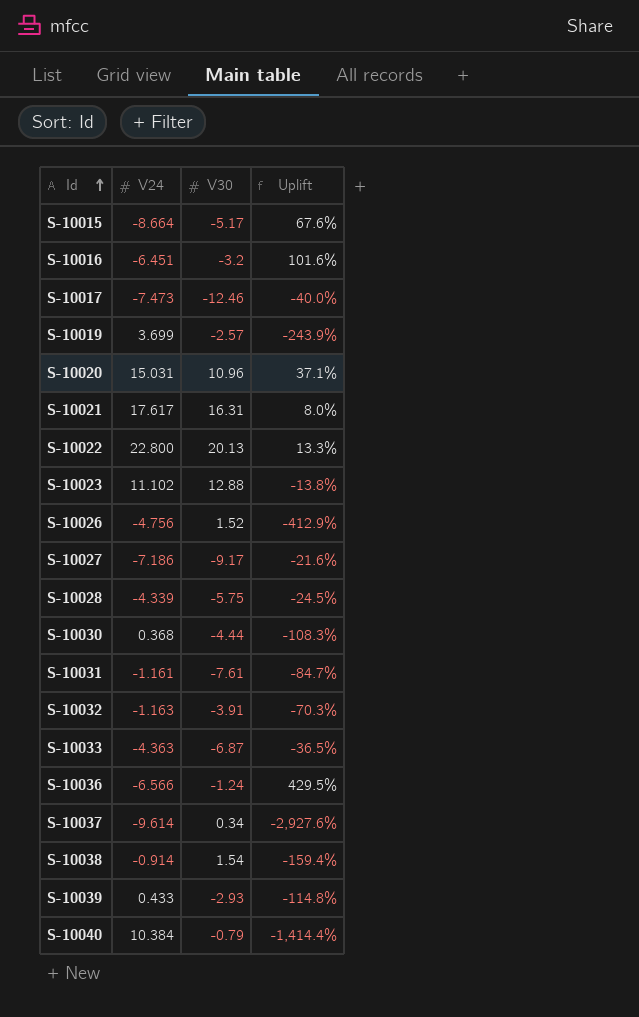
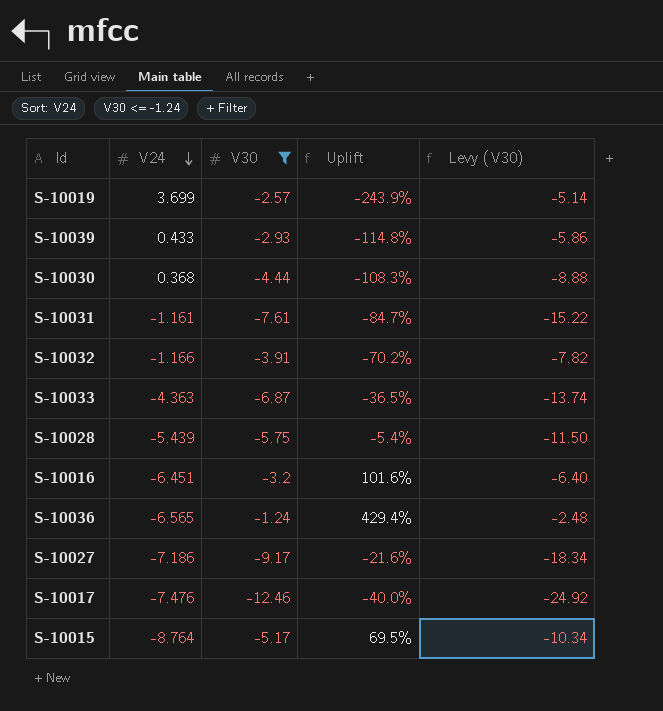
filter: none -> V30 <= -1.24
row order: Id ascending -> V24 descending
column Levy (V30) | formula: none -> [V30] * 2
S-10032 | V24: -1.163 -> -1.166
S-10032 | Uplift: -70.3% -> -70.2%
S-10028 | V24: -4.339 -> -5.439
S-10028 | Uplift: -24.5% -> -5.4%
S-10036 | V24: -6.566 -> -6.565
S-10036 | Uplift: 429.5% -> 429.4%
S-10017 | V24: -7.473 -> -7.476
S-10015 | V24: -8.664 -> -8.764
S-10015 | Uplift: 67.6% -> 69.5%

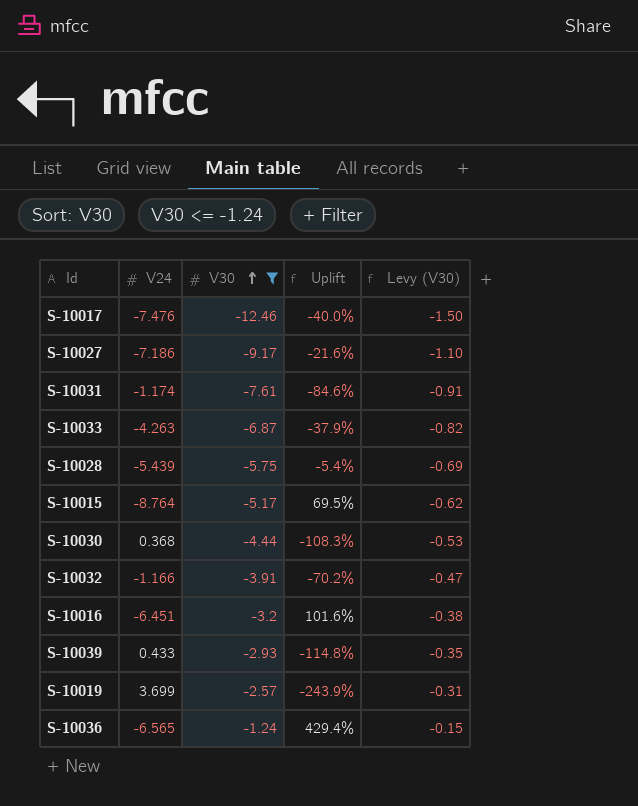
row order: V24 descending -> V30 ascending
column Levy (V30) | formula: [V30] * 2 -> [V30] * 0.12
S-10031 | V24: -1.161 -> -1.174
S-10031 | Uplift: -84.7% -> -84.6%
S-10033 | V24: -4.363 -> -4.263
S-10033 | Uplift: -36.5% -> -37.9%

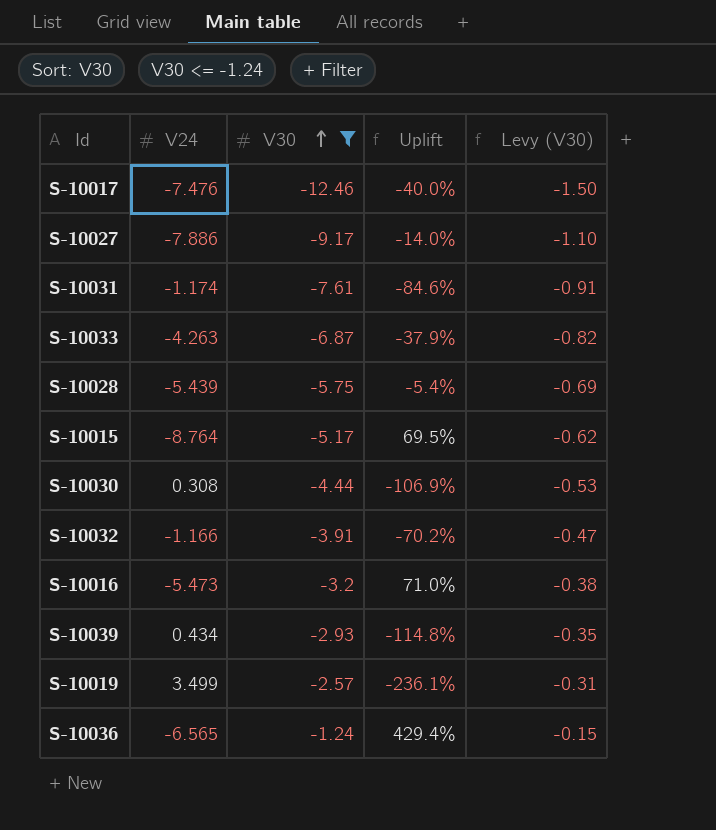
S-10027 | V24: -7.186 -> -7.886
S-10027 | Uplift: -21.6% -> -14.0%
S-10030 | V24: 0.368 -> 0.308
S-10030 | Uplift: -108.3% -> -106.9%
S-10016 | V24: -6.451 -> -5.473
S-10016 | Uplift: 101.6% -> 71.0%
S-10039 | V24: 0.433 -> 0.434
S-10019 | V24: 3.699 -> 3.499
S-10019 | Uplift: -243.9% -> -236.1%

